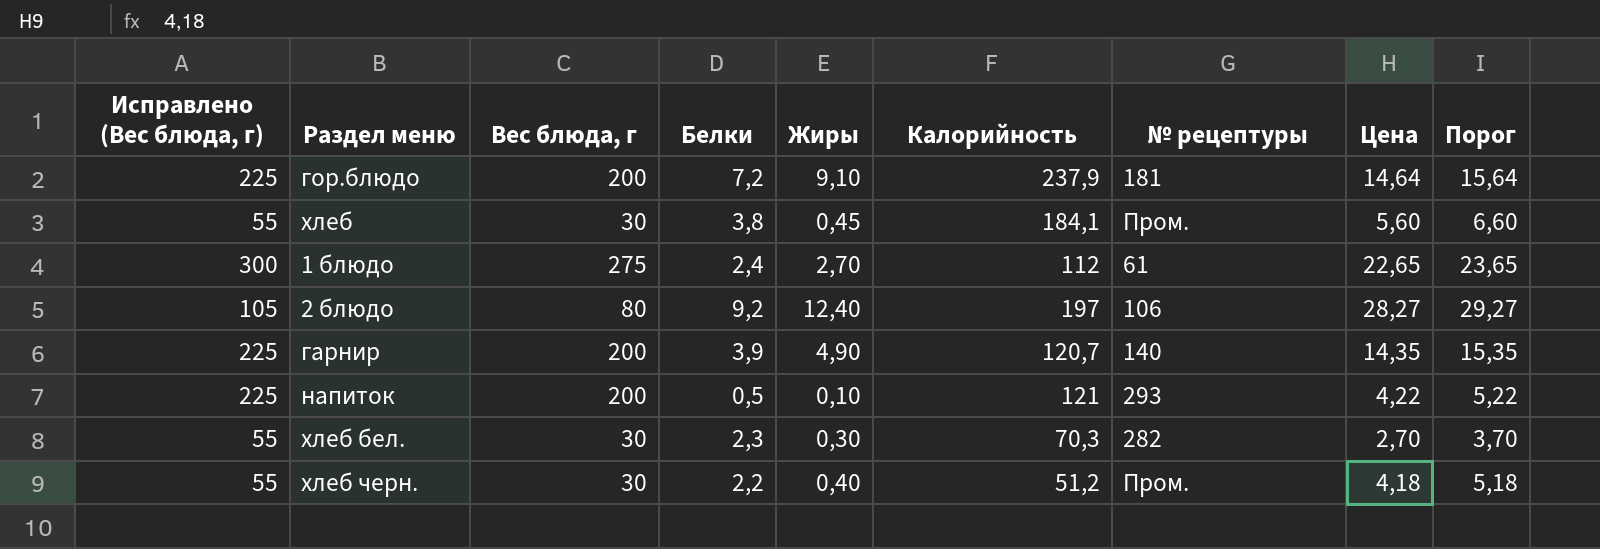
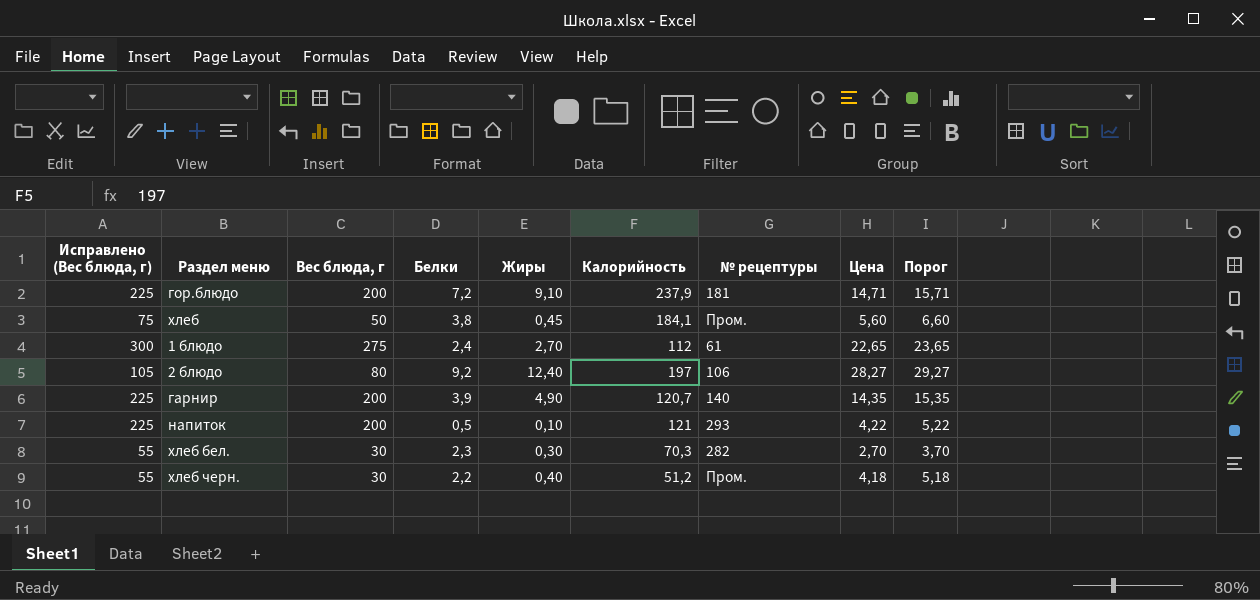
гор.блюдо | Цена: 14,64 -> 14,71
гор.блюдо | Порог: 15,64 -> 15,71
хлеб | Исправлено (Вес блюда, г): 55 -> 75
хлеб | Вес блюда, г: 30 -> 50

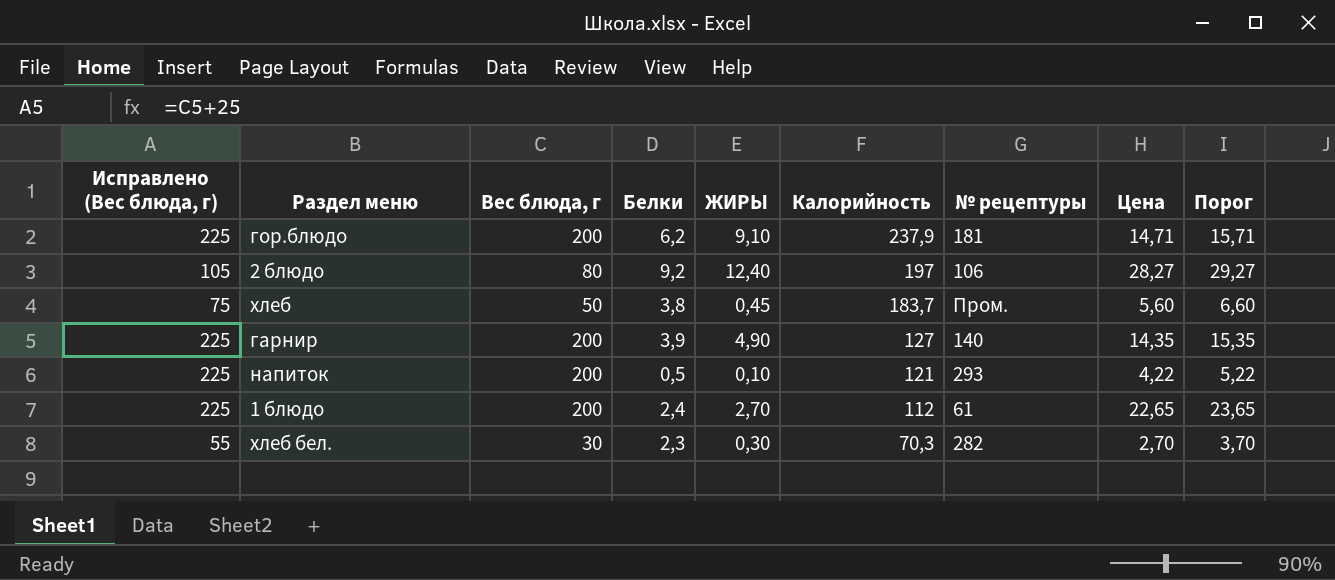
row order: none -> Калорийность descending
column name: Жиры -> ЖИРЫ
row хлеб черн.: 55 | 30 | 2,2 | 0,40 | 51,2 | Пром. | 4,18 | 5,18 -> none
гор.блюдо | Белки: 7,2 -> 6,2
хлеб | Калорийность: 184,1 -> 183,7
гарнир | Калорийность: 120,7 -> 127
1 блюдо | Исправлено (Вес блюда, г): 300 -> 225
1 блюдо | Вес блюда, г: 275 -> 200

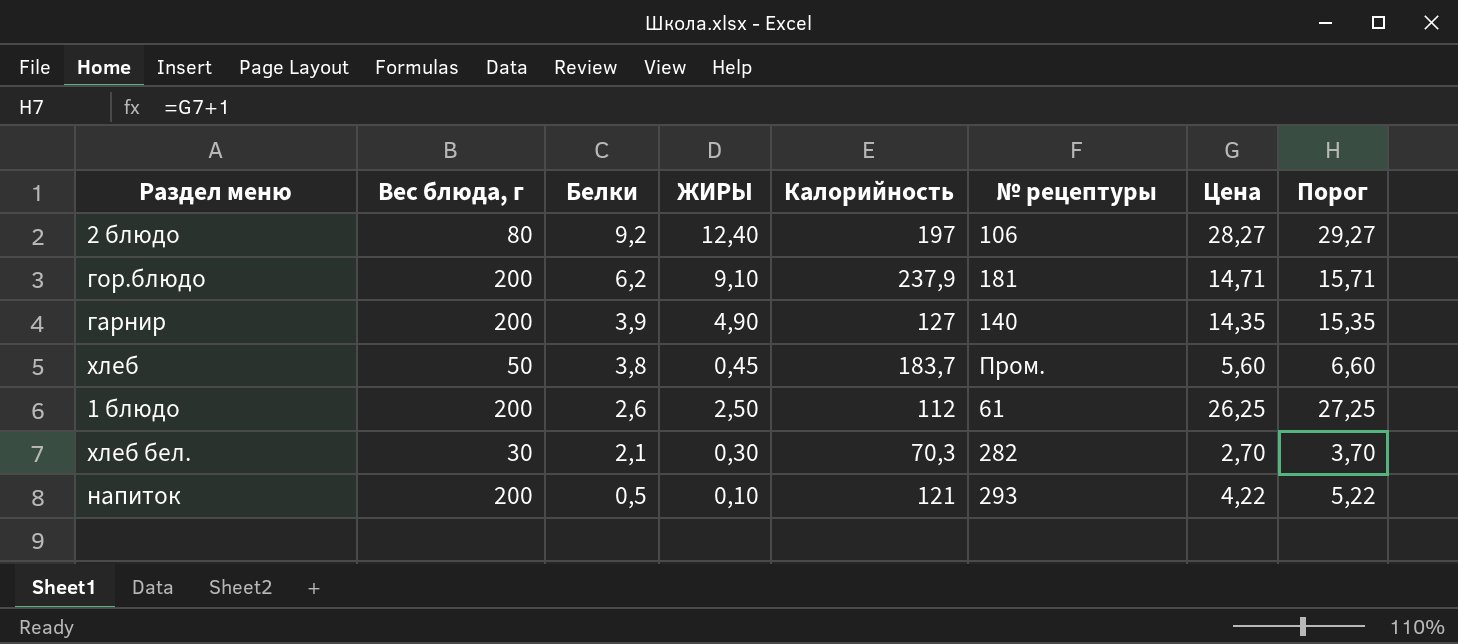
row order: Калорийность descending -> Белки descending
column Исправлено (Вес блюда, г) | formula: [Вес блюда, г] + 25 -> none
1 блюдо | Белки: 2,4 -> 2,6
1 блюдо | ЖИРЫ: 2,70 -> 2,50
1 блюдо | Цена: 22,65 -> 26,25
1 блюдо | Порог: 23,65 -> 27,25
хлеб бел. | Белки: 2,3 -> 2,1

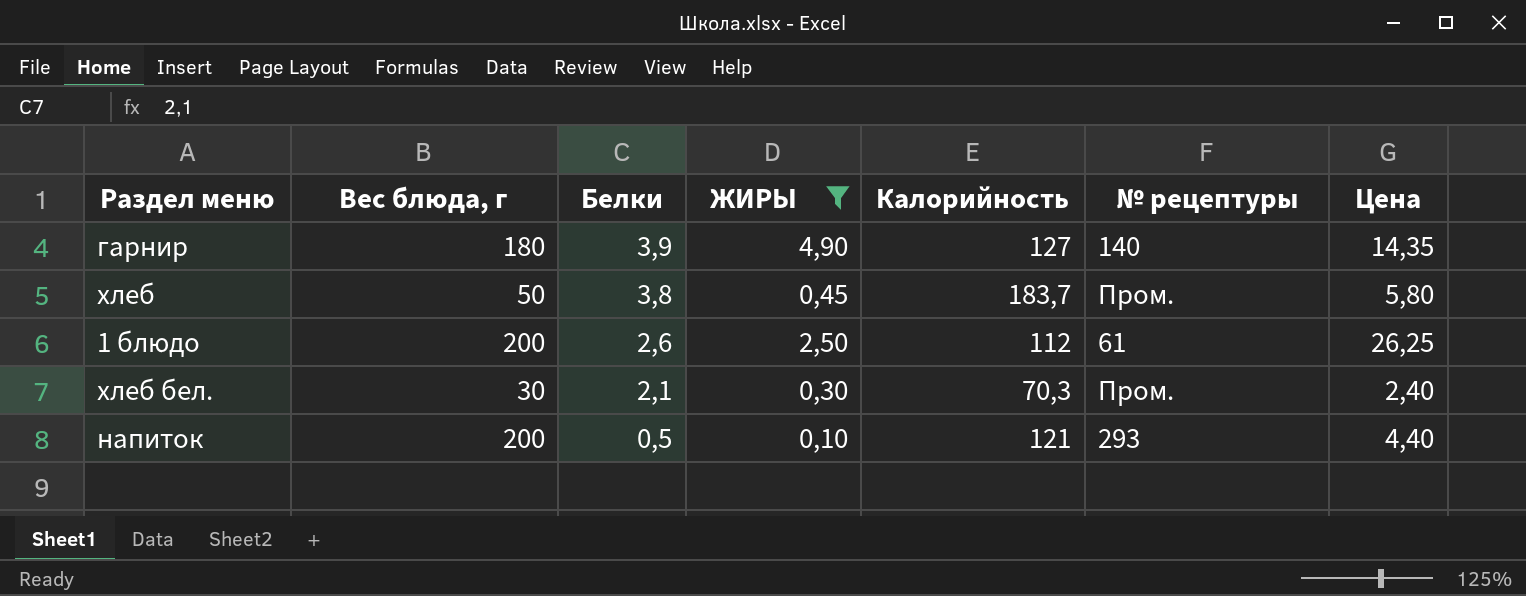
filter: none -> ЖИРЫ <= 4,90
column Порог | formula: [Цена] + 1 -> none
гарнир | Вес блюда, г: 200 -> 180
хлеб | Цена: 5,60 -> 5,80
хлеб бел. | № рецептуры: 282 -> Пром.
хлеб бел. | Цена: 2,70 -> 2,40
напиток | Цена: 4,22 -> 4,40

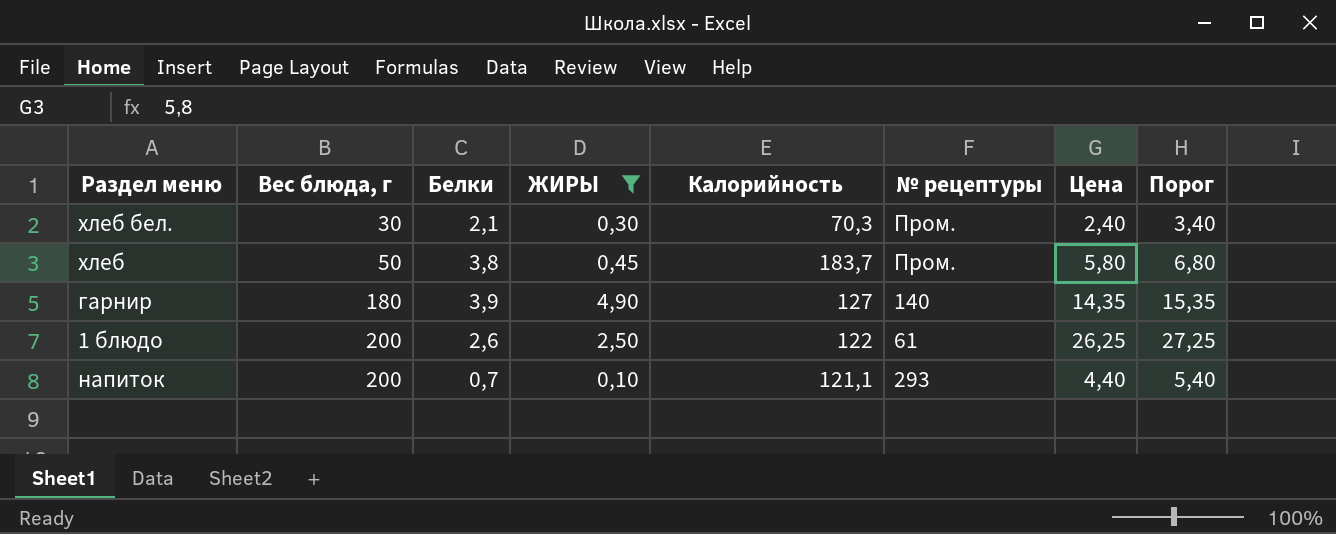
row order: Белки descending -> Вес блюда, г ascending
column Порог | formula: none -> [Цена] + 1
1 блюдо | Калорийность: 112 -> 122
напиток | Белки: 0,5 -> 0,7
напиток | Калорийность: 121 -> 121,1

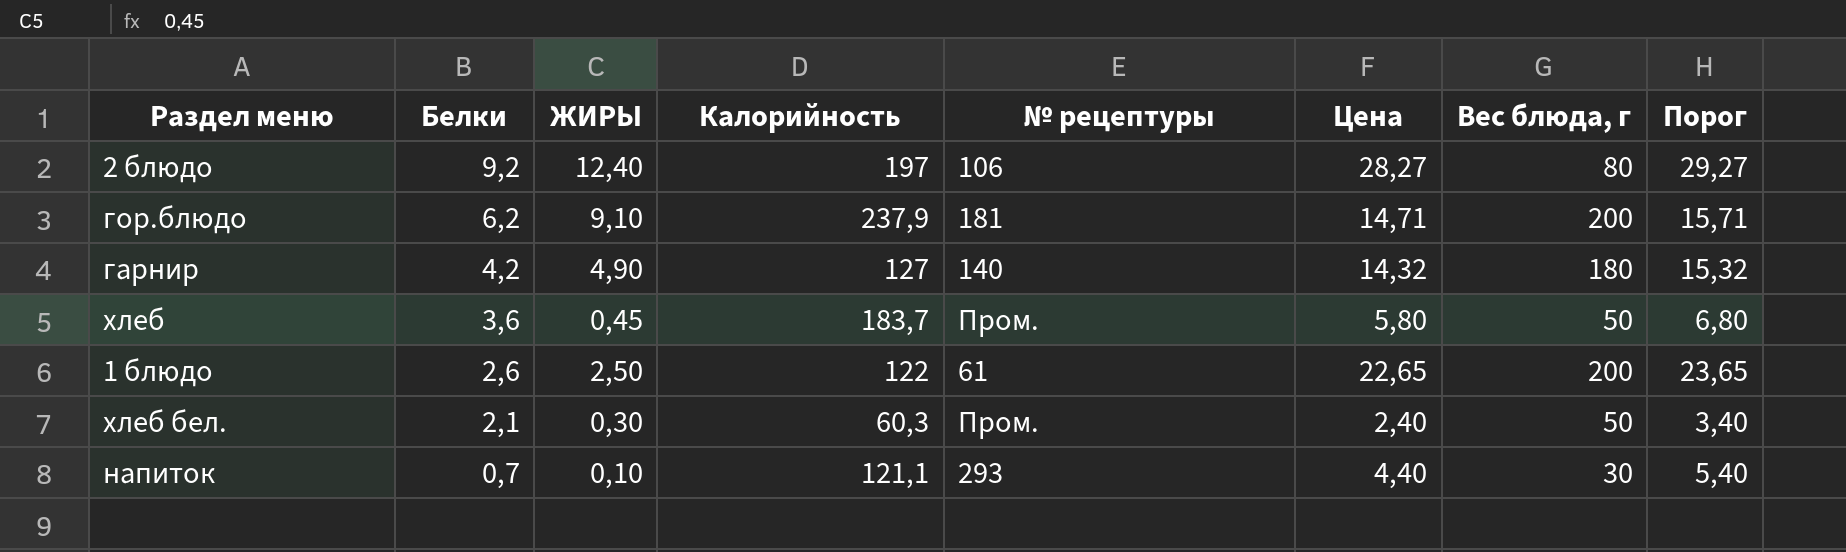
filter: ЖИРЫ <= 4,90 -> none
row order: Вес блюда, г ascending -> Белки descending
column Вес блюда, г | position: 2 -> 7
гарнир | Белки: 3,9 -> 4,2
гарнир | Цена: 14,35 -> 14,32
гарнир | Порог: 15,35 -> 15,32
хлеб | Белки: 3,8 -> 3,6
1 блюдо | Цена: 26,25 -> 22,65
1 блюдо | Порог: 27,25 -> 23,65
хлеб бел. | Калорийность: 70,3 -> 60,3
хлеб бел. | Вес блюда, г: 30 -> 50
напиток | Вес блюда, г: 200 -> 30

